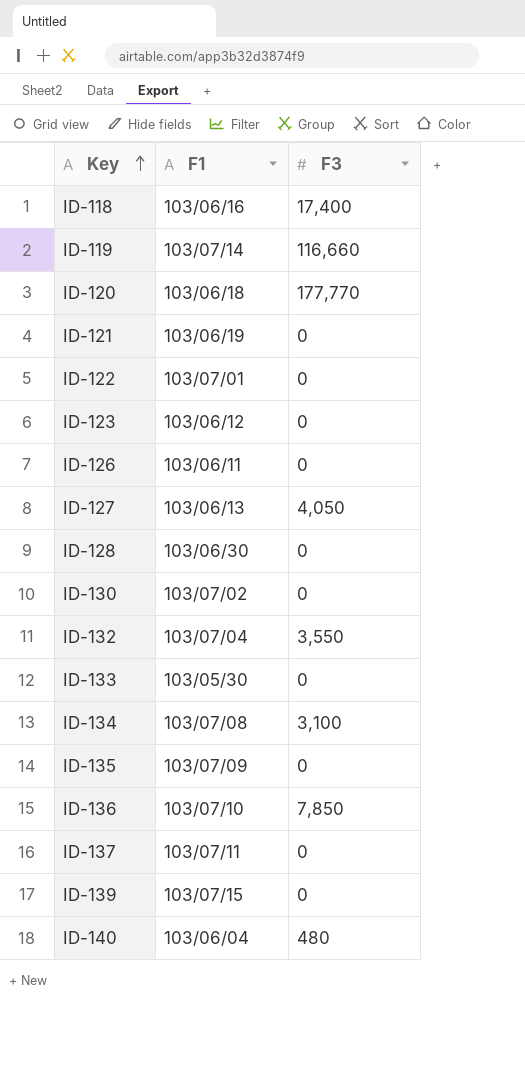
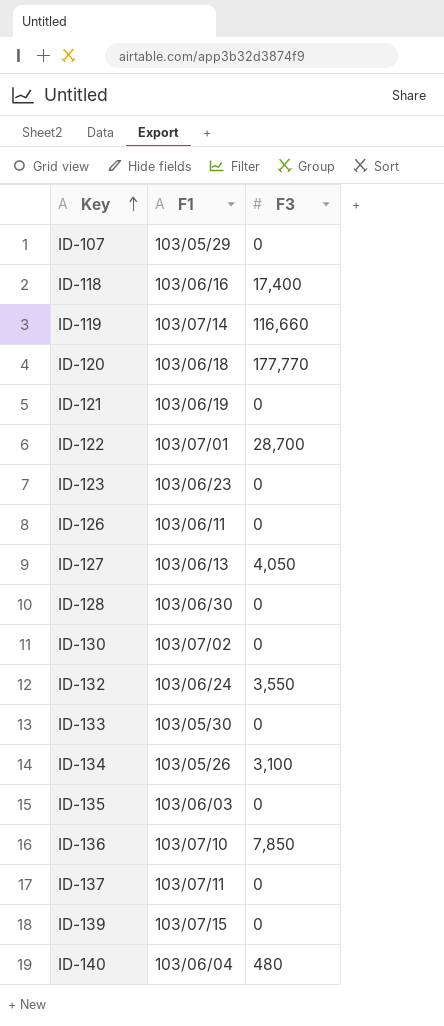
row ID-107: none -> 103/05/29 | 0
ID-122 | F3: 0 -> 28,700
ID-123 | F1: 103/06/12 -> 103/06/23
ID-132 | F1: 103/07/04 -> 103/06/24
ID-134 | F1: 103/07/08 -> 103/05/26
ID-135 | F1: 103/07/09 -> 103/06/03

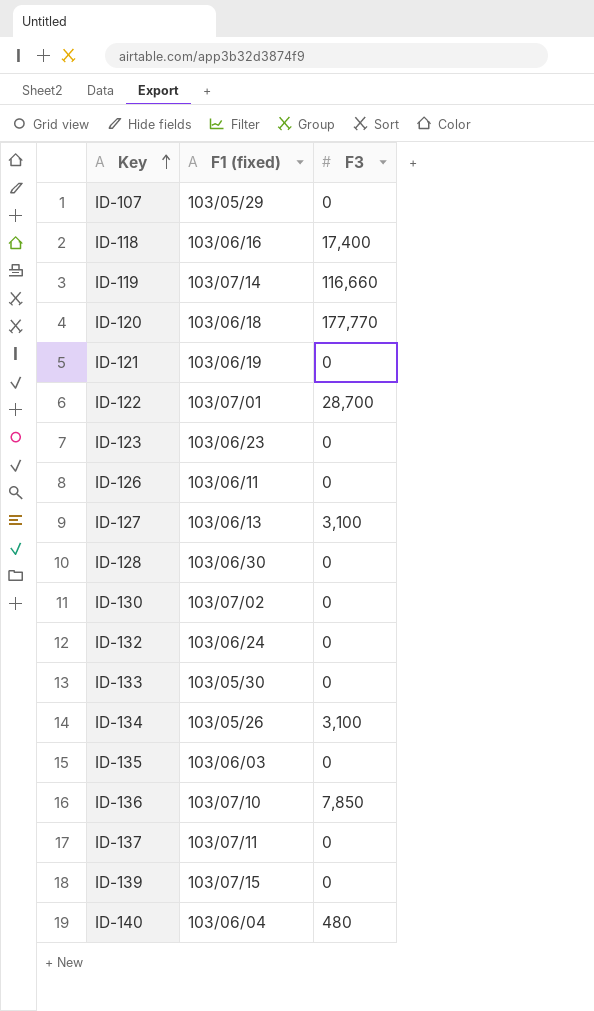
column name: F1 -> F1 (fixed)
ID-127 | F3: 4,050 -> 3,100
ID-132 | F3: 3,550 -> 0

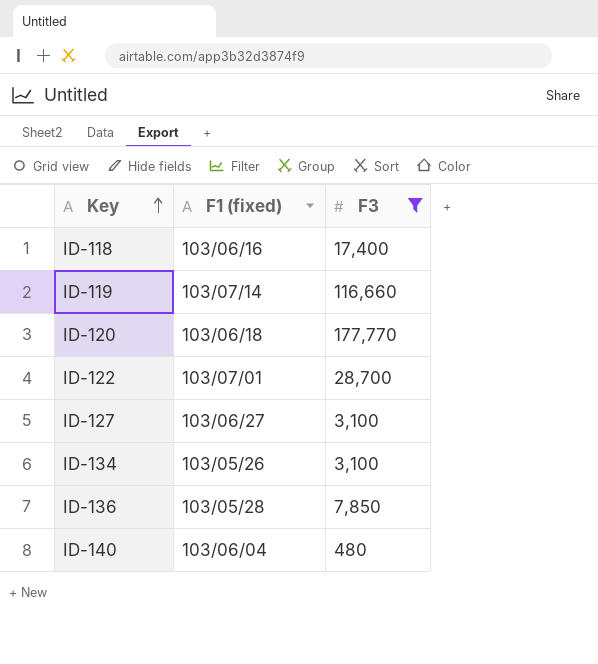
filter: none -> F3 != 0
ID-127 | F1 (fixed): 103/06/13 -> 103/06/27
ID-136 | F1 (fixed): 103/07/10 -> 103/05/28

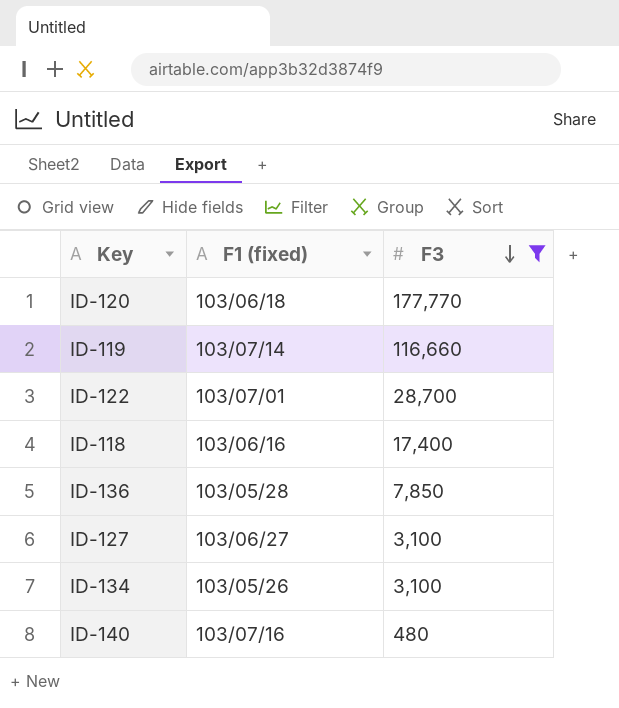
row order: Key ascending -> F3 descending
ID-140 | F1 (fixed): 103/06/04 -> 103/07/16

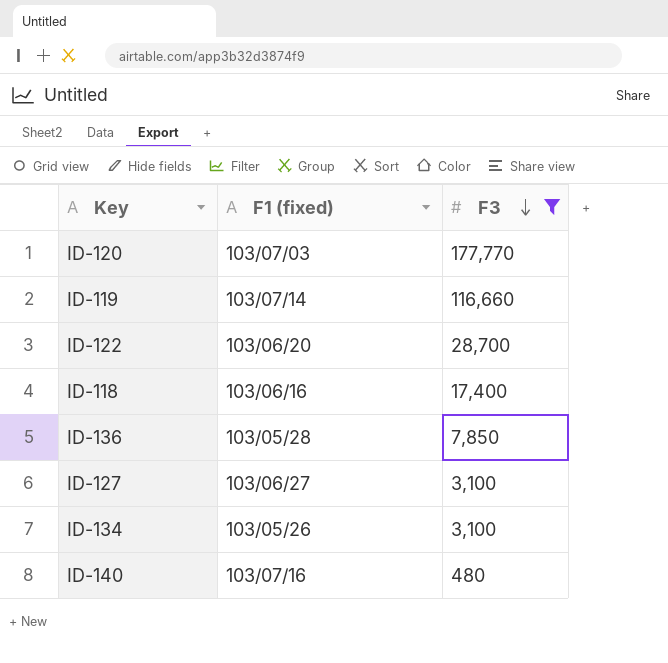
ID-120 | F1 (fixed): 103/06/18 -> 103/07/03
ID-122 | F1 (fixed): 103/07/01 -> 103/06/20

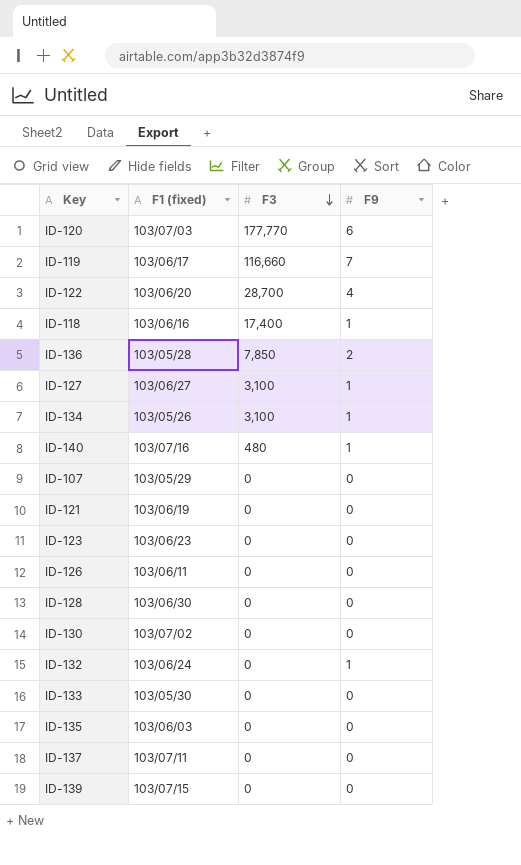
filter: F3 != 0 -> none
column F9 | position: none -> 4
ID-119 | F1 (fixed): 103/07/14 -> 103/06/17

